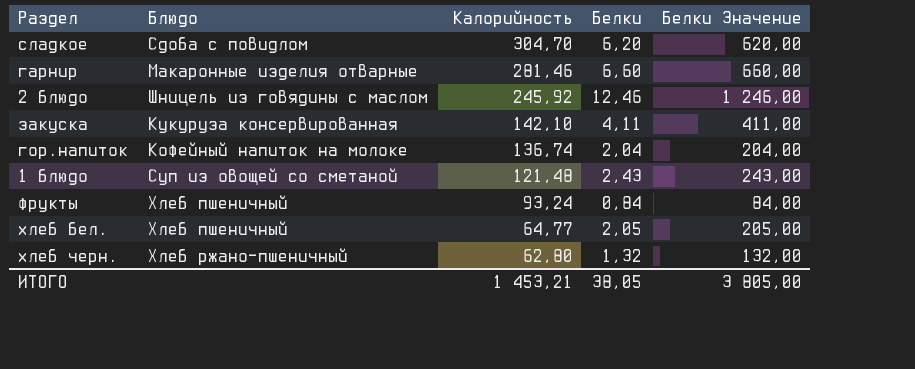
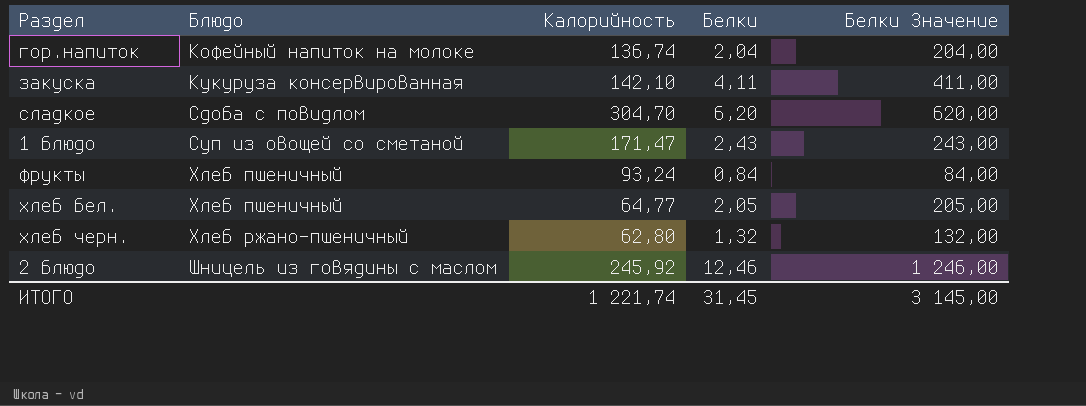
row order: Калорийность descending -> Блюдо ascending
row гарнир: Макаронные изделия отварные | 281,46 | 6,60 | 660,00 -> none
1 блюдо | Калорийность: 121,48 -> 171,47
ИТОГО | Калорийность: 1 453,21 -> 1 221,74
ИТОГО | Белки: 38,05 -> 31,45
ИТОГО | Белки Значение: 3 805,00 -> 3 145,00

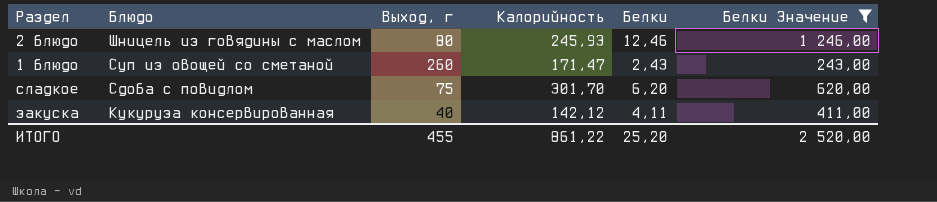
filter: none -> Белки Значение >= 243,00
row order: Блюдо ascending -> Блюдо descending
column Выход, г | position: none -> 3
2 блюдо | Калорийность: 245,92 -> 245,93
сладкое | Калорийность: 304,70 -> 301,70
закуска | Калорийность: 142,10 -> 142,12
ИТОГО | Калорийность: 1 221,74 -> 861,22
ИТОГО | Белки: 31,45 -> 25,20
ИТОГО | Белки Значение: 3 145,00 -> 2 520,00

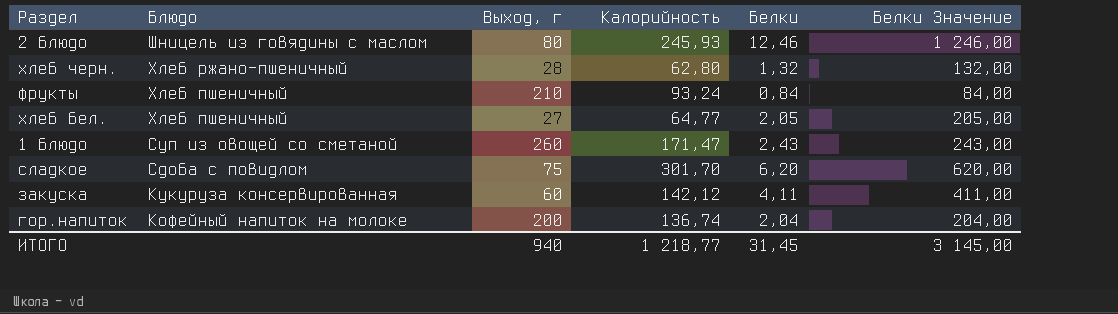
filter: Белки Значение >= 243,00 -> none
закуска | Выход, г: 40 -> 60
ИТОГО | Выход, г: 455 -> 940
ИТОГО | Калорийность: 861,22 -> 1 218,77
ИТОГО | Белки: 25,20 -> 31,45
ИТОГО | Белки Значение: 2 520,00 -> 3 145,00

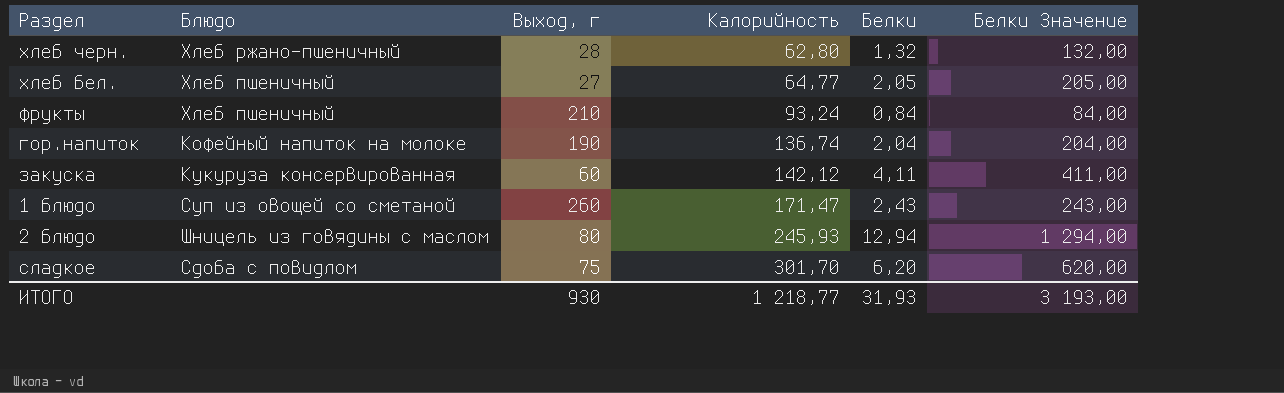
row order: Блюдо descending -> Калорийность ascending
гор.напиток | Выход, г: 200 -> 190
2 блюдо | Белки: 12,46 -> 12,94
2 блюдо | Белки Значение: 1 246,00 -> 1 294,00
ИТОГО | Выход, г: 940 -> 930
ИТОГО | Белки: 31,45 -> 31,93
ИТОГО | Белки Значение: 3 145,00 -> 3 193,00

